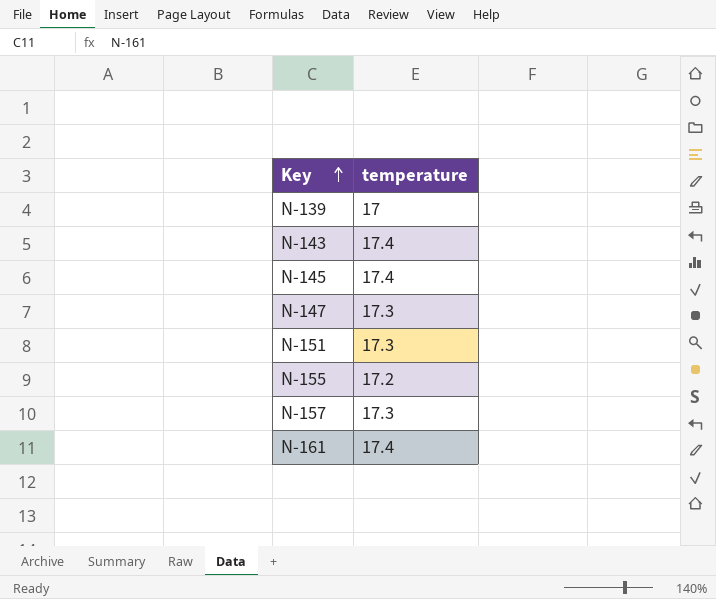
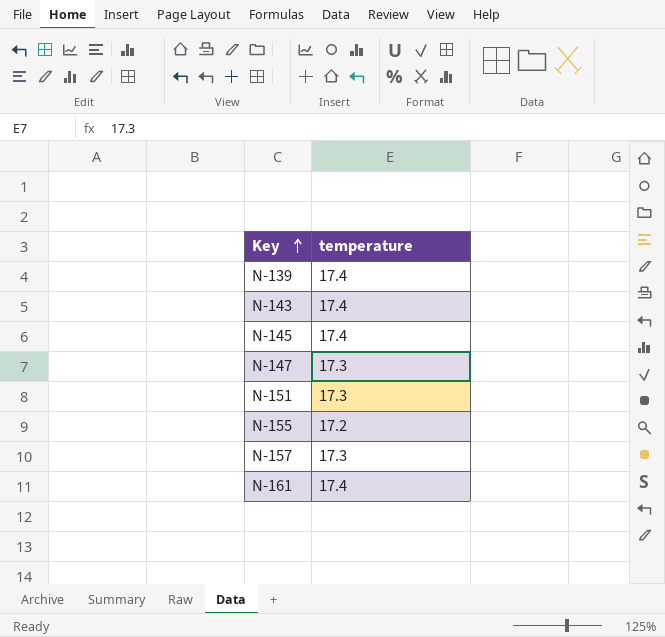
N-139 | temperature: 17 -> 17.4

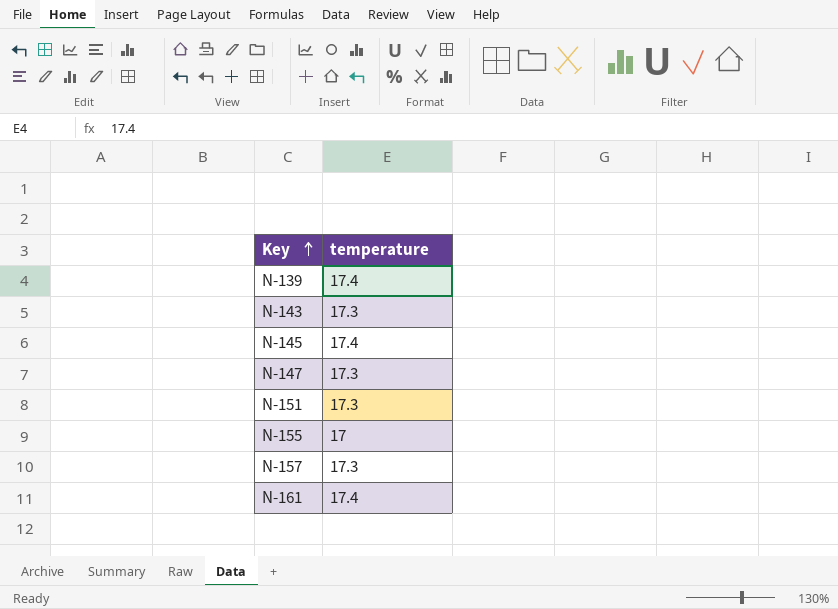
N-143 | temperature: 17.4 -> 17.3
N-155 | temperature: 17.2 -> 17

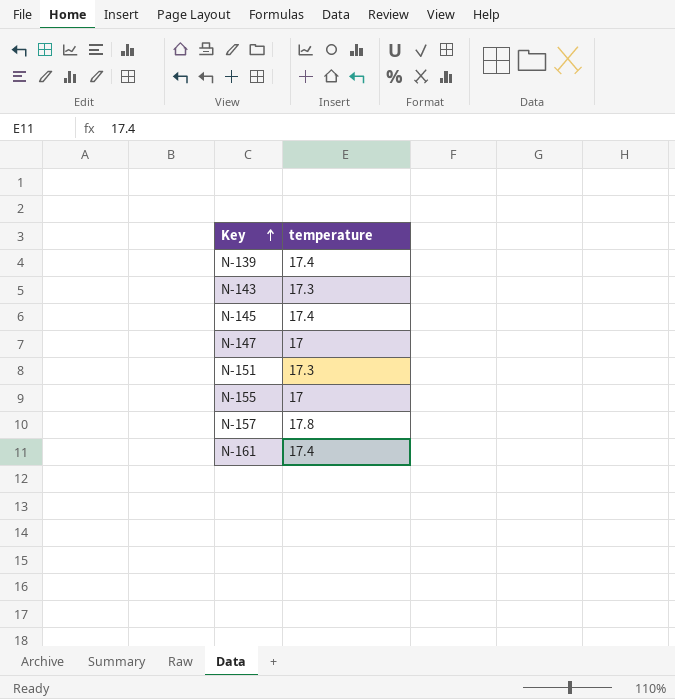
N-147 | temperature: 17.3 -> 17
N-157 | temperature: 17.3 -> 17.8

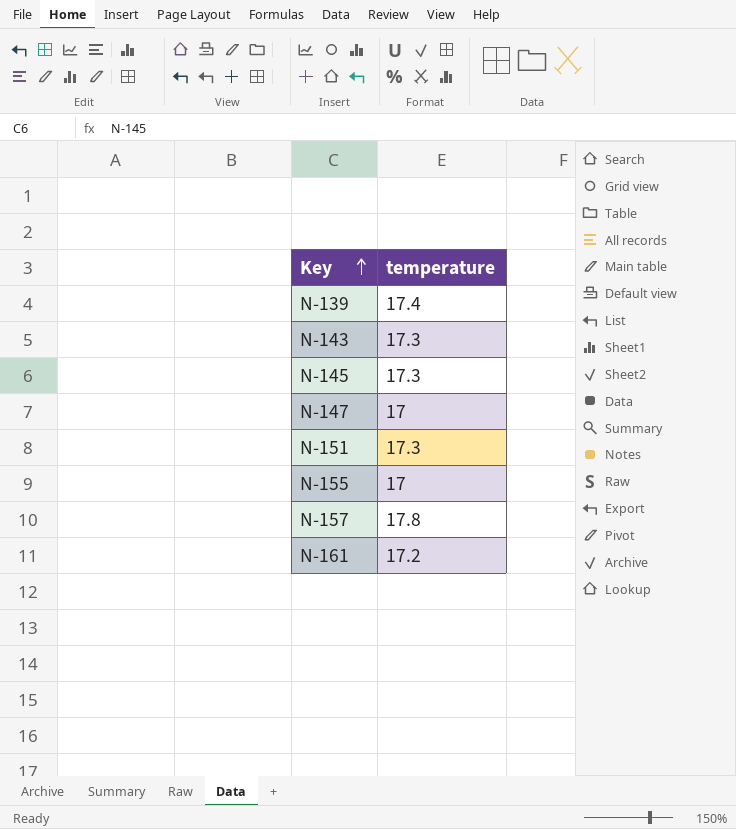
N-145 | temperature: 17.4 -> 17.3
N-161 | temperature: 17.4 -> 17.2

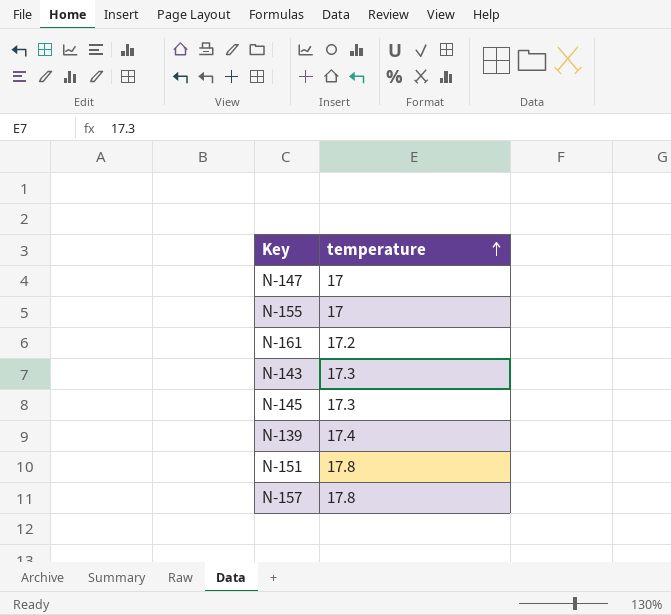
row order: Key ascending -> temperature ascending
N-151 | temperature: 17.3 -> 17.8

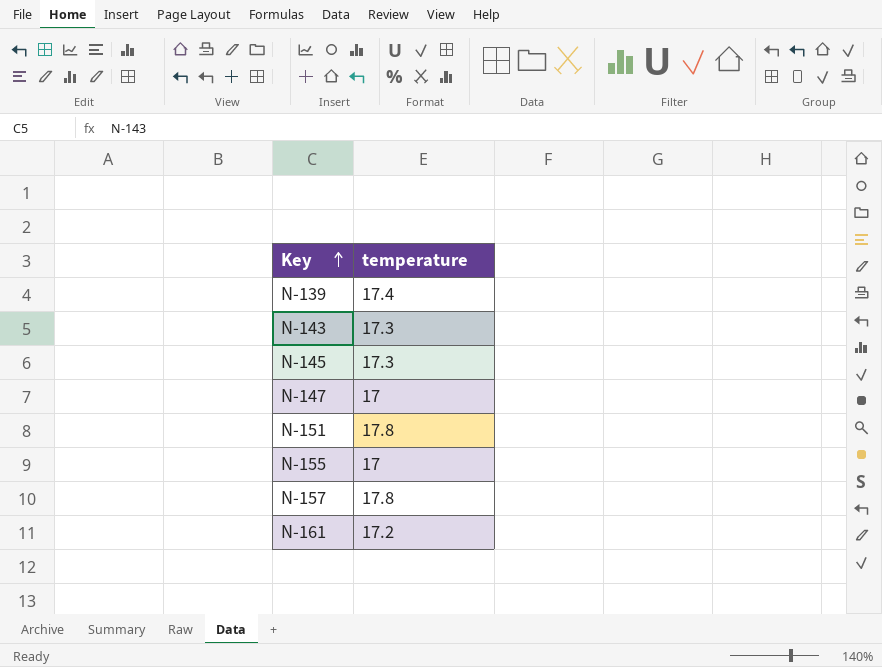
row order: temperature ascending -> Key ascending

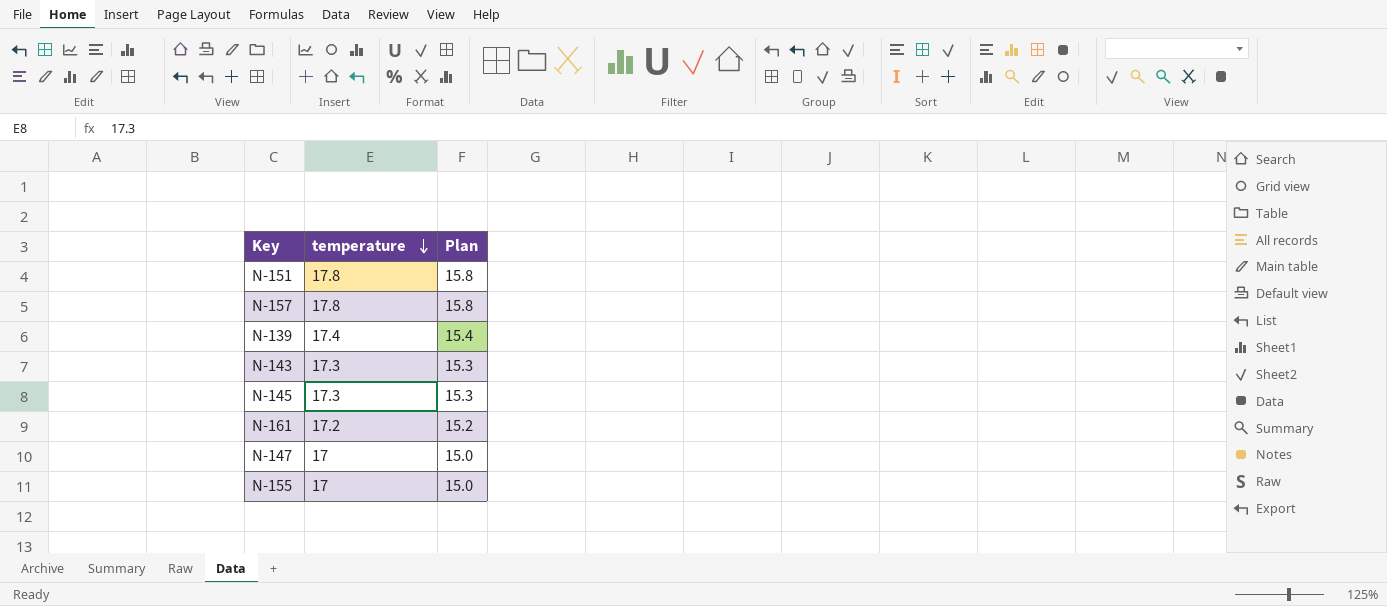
row order: Key ascending -> temperature descending
column Plan | formula: none -> [temperature] - 2

